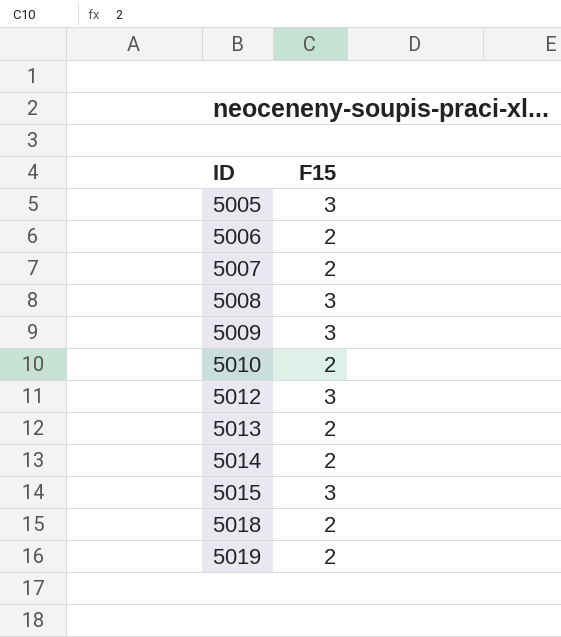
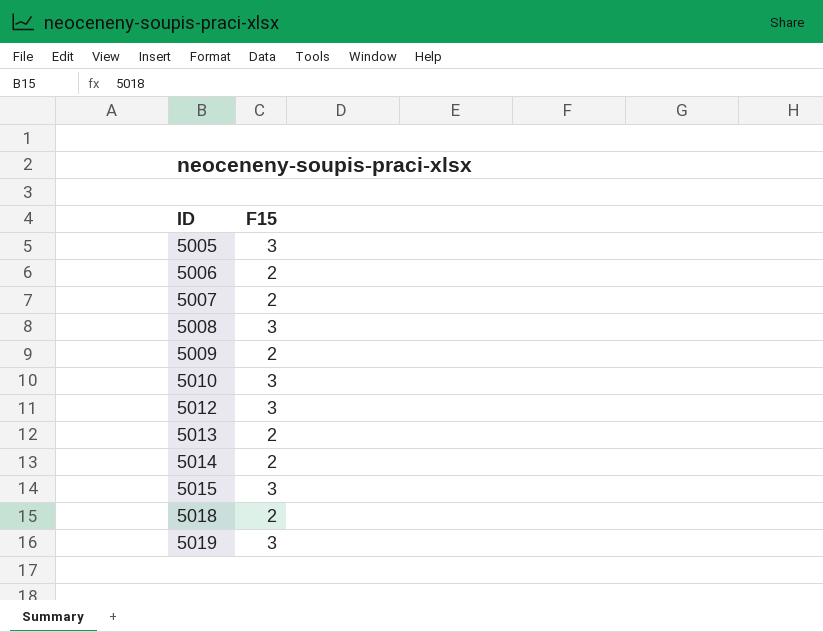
5009 | F15: 3 -> 2
5010 | F15: 2 -> 3
5019 | F15: 2 -> 3

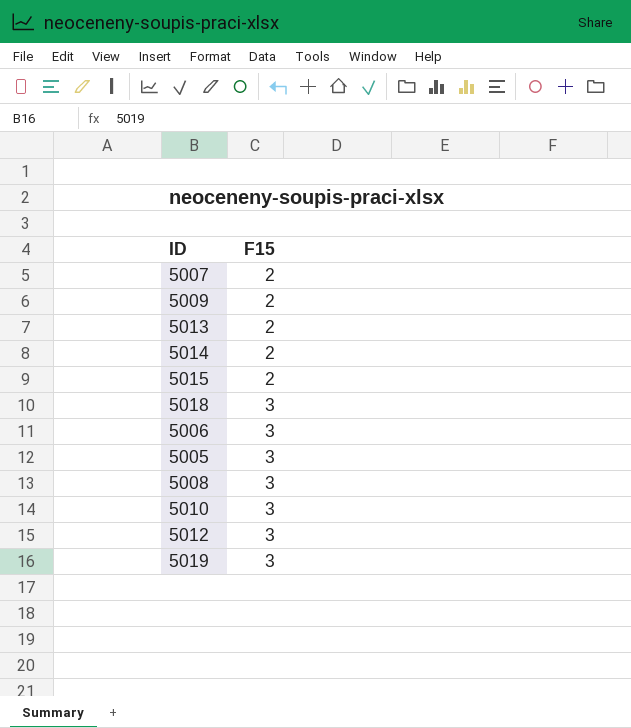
row order: ID ascending -> F15 ascending
5015 | F15: 3 -> 2
5018 | F15: 2 -> 3
5006 | F15: 2 -> 3

